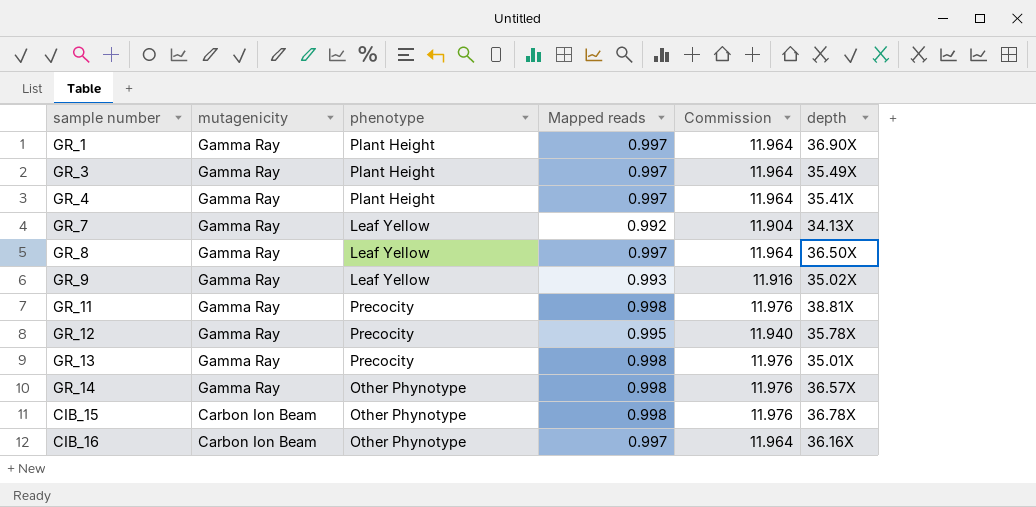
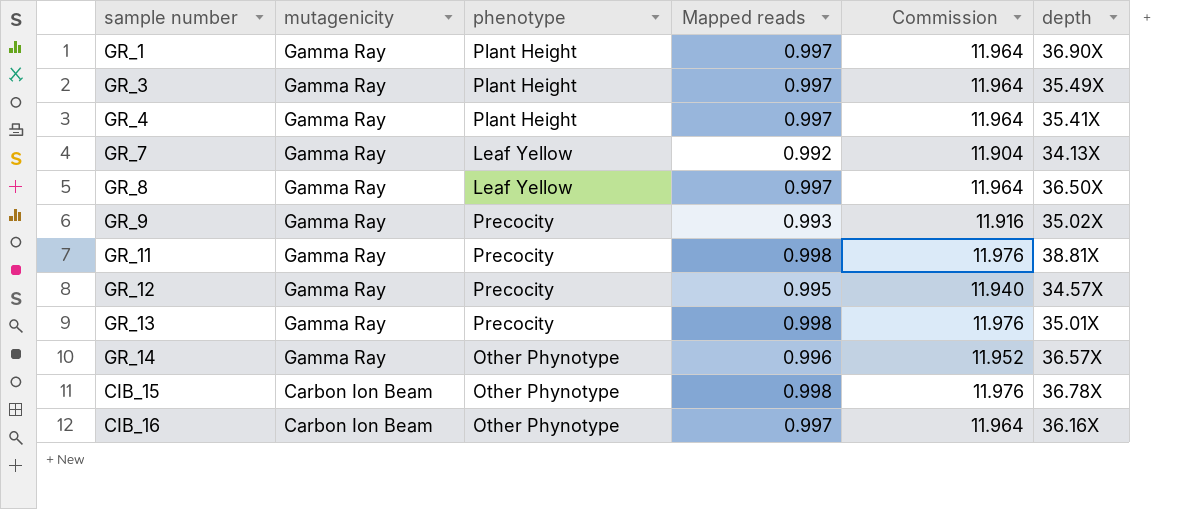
GR_9 | phenotype: Leaf Yellow -> Precocity
GR_12 | depth: 35.78X -> 34.57X
GR_14 | Mapped reads: 0.998 -> 0.996
GR_14 | Commission: 11.976 -> 11.952

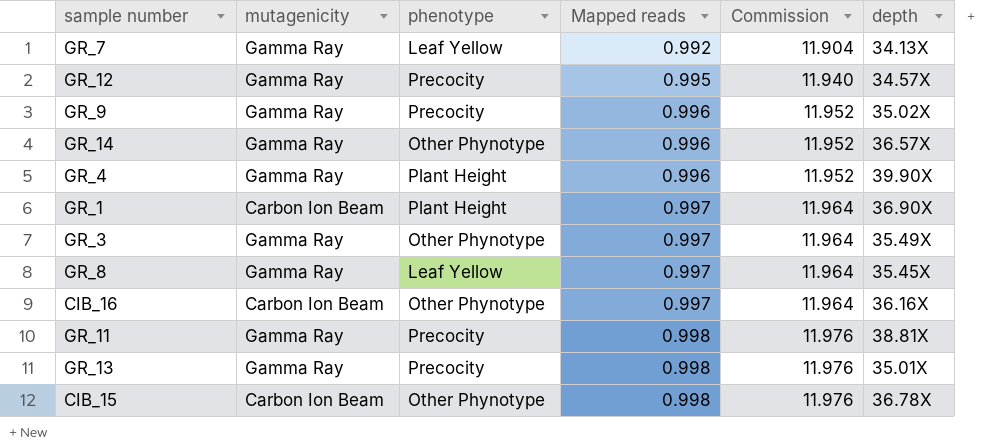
row order: mutagenicity descending -> Mapped reads ascending
GR_9 | Mapped reads: 0.993 -> 0.996
GR_9 | Commission: 11.916 -> 11.952
GR_4 | Mapped reads: 0.997 -> 0.996
GR_4 | Commission: 11.964 -> 11.952
GR_4 | depth: 35.41X -> 39.90X
GR_1 | mutagenicity: Gamma Ray -> Carbon Ion Beam
GR_3 | phenotype: Plant Height -> Other Phynotype
GR_8 | depth: 36.50X -> 35.45X

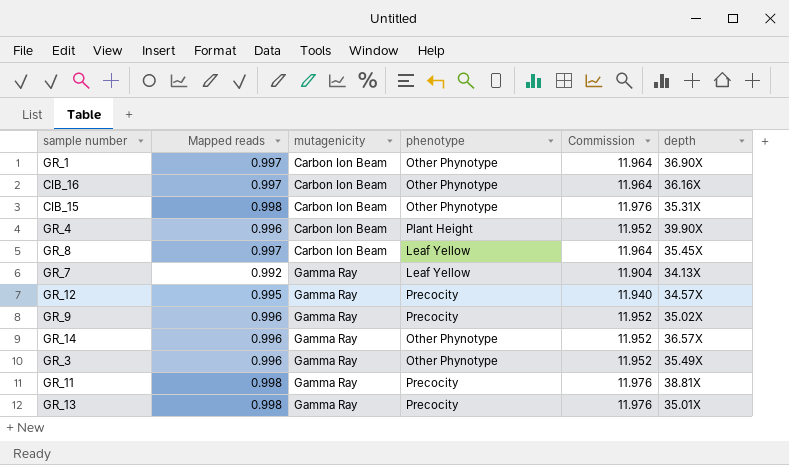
row order: Mapped reads ascending -> mutagenicity ascending
column Mapped reads | position: 4 -> 2
GR_1 | phenotype: Plant Height -> Other Phynotype
CIB_15 | depth: 36.78X -> 35.31X
GR_4 | mutagenicity: Gamma Ray -> Carbon Ion Beam
GR_8 | mutagenicity: Gamma Ray -> Carbon Ion Beam
GR_3 | Mapped reads: 0.997 -> 0.996
GR_3 | Commission: 11.964 -> 11.952

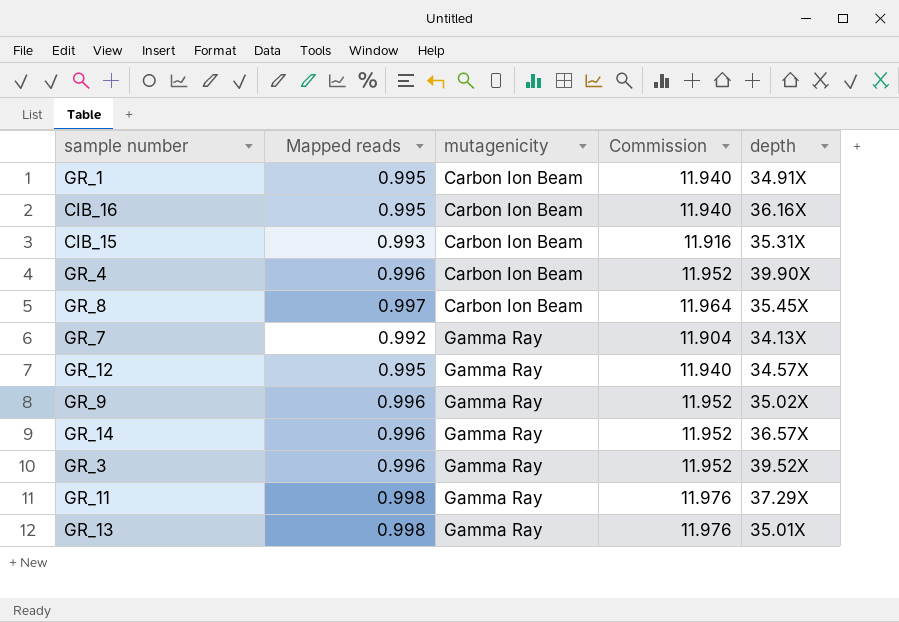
column phenotype | position: 4 -> none
GR_1 | Mapped reads: 0.997 -> 0.995
GR_1 | Commission: 11.964 -> 11.940
GR_1 | depth: 36.90X -> 34.91X
CIB_16 | Mapped reads: 0.997 -> 0.995
CIB_16 | Commission: 11.964 -> 11.940
CIB_15 | Mapped reads: 0.998 -> 0.993
CIB_15 | Commission: 11.976 -> 11.916
GR_3 | depth: 35.49X -> 39.52X
GR_11 | depth: 38.81X -> 37.29X

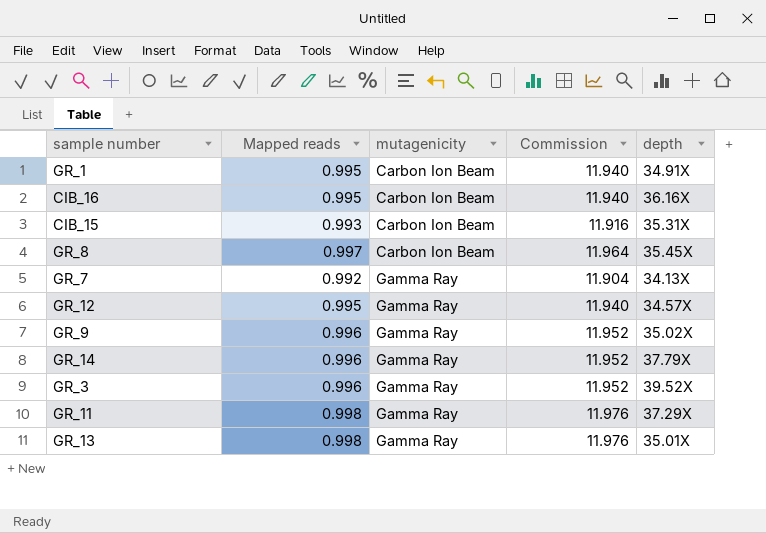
row GR_4: 0.996 | Carbon Ion Beam | 11.952 | 39.90X -> none
GR_14 | depth: 36.57X -> 37.79X

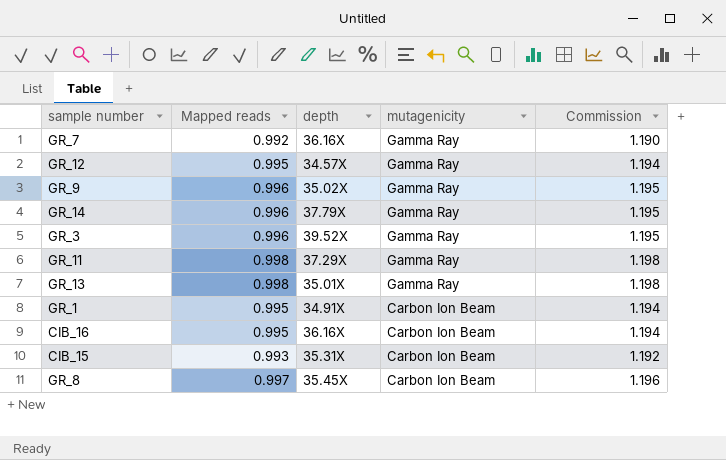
row order: mutagenicity ascending -> mutagenicity descending
column depth | position: 5 -> 3
column Commission | formula: [Mapped reads] * 12 -> [Mapped reads] * 1.2
GR_7 | depth: 34.13X -> 36.16X

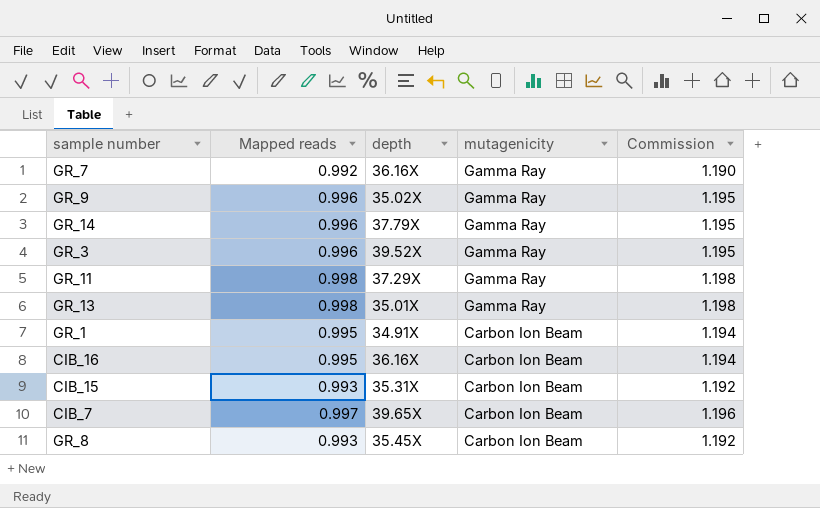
row GR_12: 0.995 | 34.57X | Gamma Ray | 1.194 -> none
row CIB_7: none -> 0.997 | 39.65X | Carbon Ion Beam | 1.196
GR_8 | Mapped reads: 0.997 -> 0.993
GR_8 | Commission: 1.196 -> 1.192

